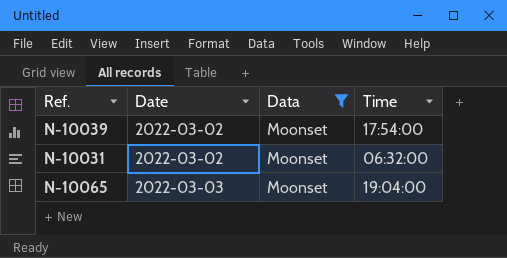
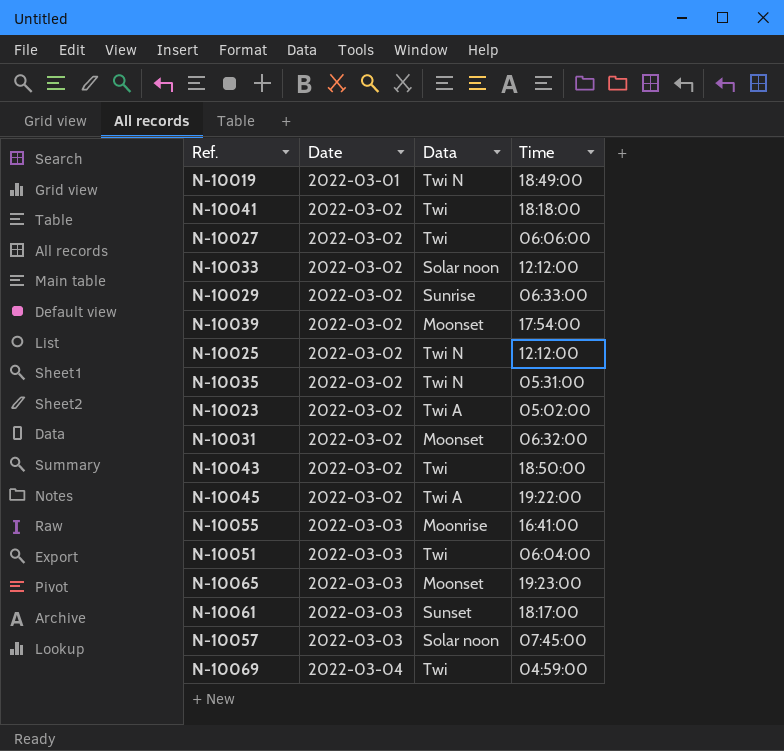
filter: Data = Moonset -> none
N-10065 | Time: 19:04:00 -> 19:23:00

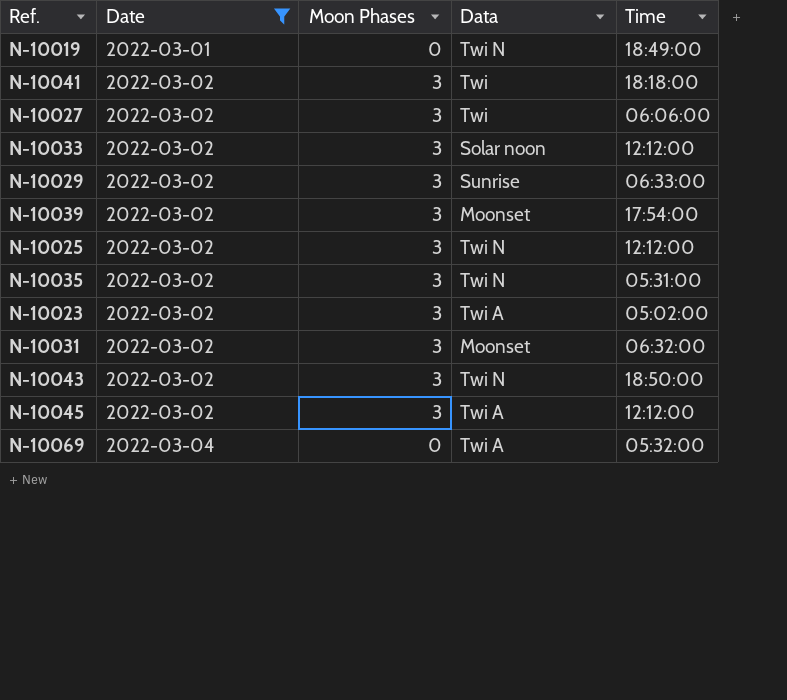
filter: none -> Date != 2022-03-03
column Moon Phases | position: none -> 3
N-10043 | Data: Twi -> Twi N
N-10045 | Time: 19:22:00 -> 12:12:00
N-10069 | Data: Twi -> Twi A
N-10069 | Time: 04:59:00 -> 05:32:00

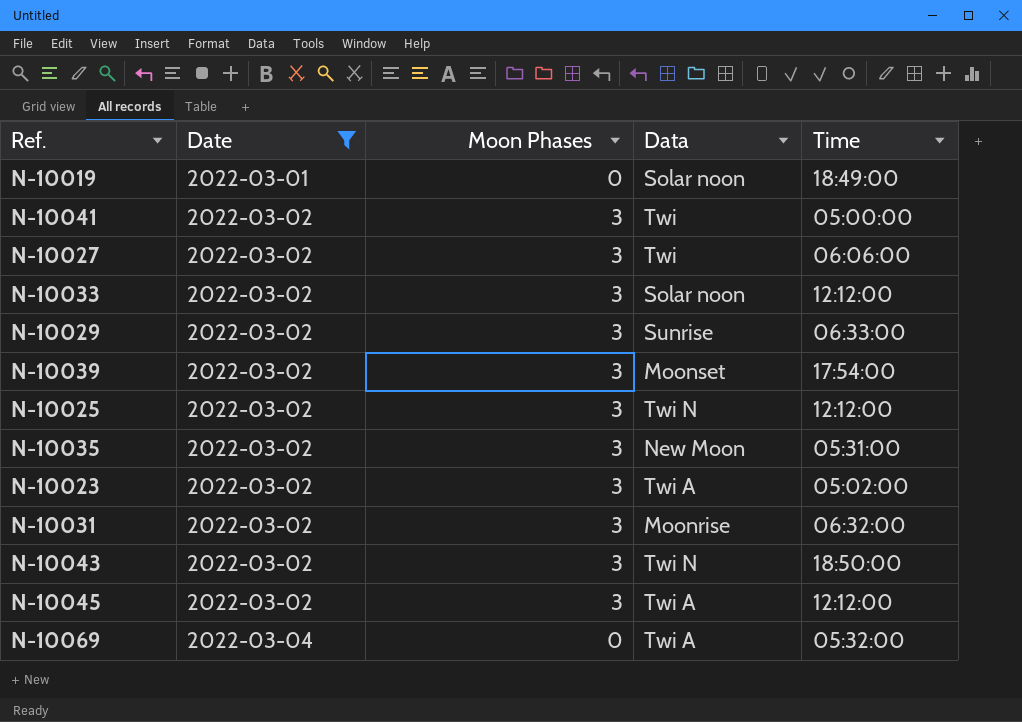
N-10019 | Data: Twi N -> Solar noon
N-10041 | Time: 18:18:00 -> 05:00:00
N-10035 | Data: Twi N -> New Moon
N-10031 | Data: Moonset -> Moonrise

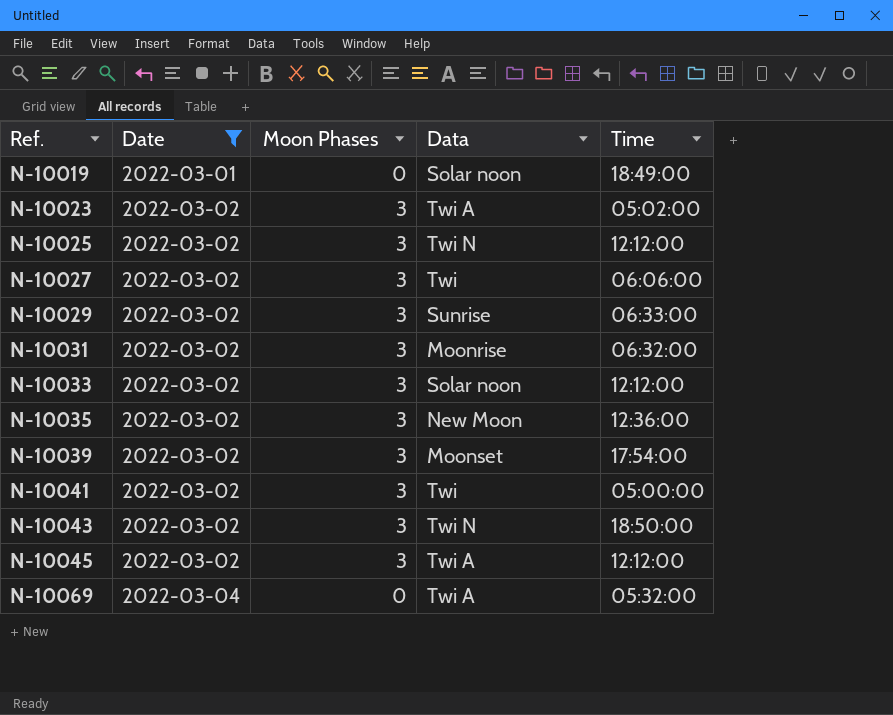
row order: Date ascending -> Ref. ascending
N-10035 | Time: 05:31:00 -> 12:36:00

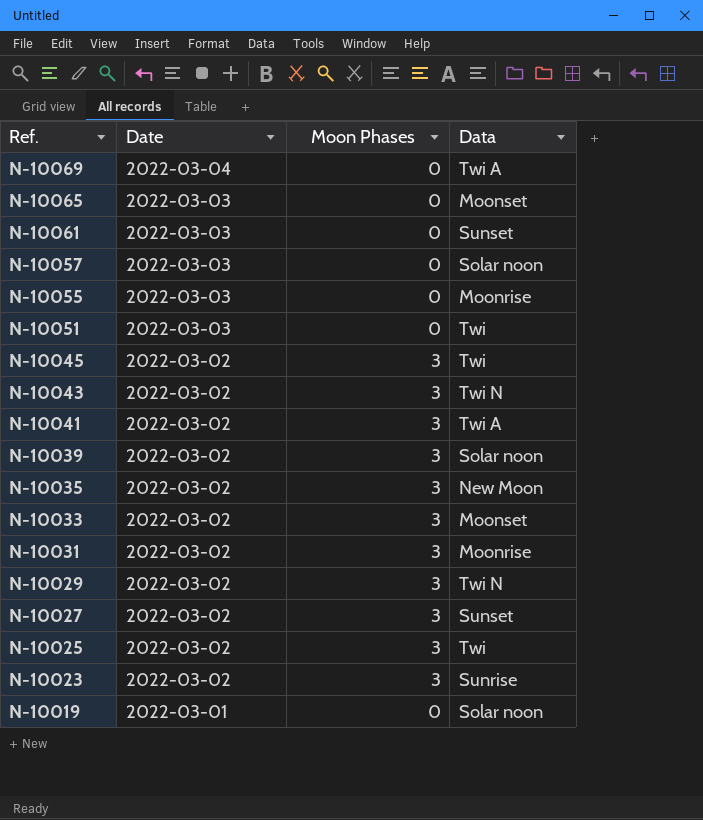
filter: Date != 2022-03-03 -> none
row order: Ref. ascending -> Ref. descending
column Time | position: 5 -> none
N-10045 | Data: Twi A -> Twi
N-10041 | Data: Twi -> Twi A
N-10039 | Data: Moonset -> Solar noon
N-10033 | Data: Solar noon -> Moonset
N-10029 | Data: Sunrise -> Twi N
N-10027 | Data: Twi -> Sunset
N-10025 | Data: Twi N -> Twi
N-10023 | Data: Twi A -> Sunrise

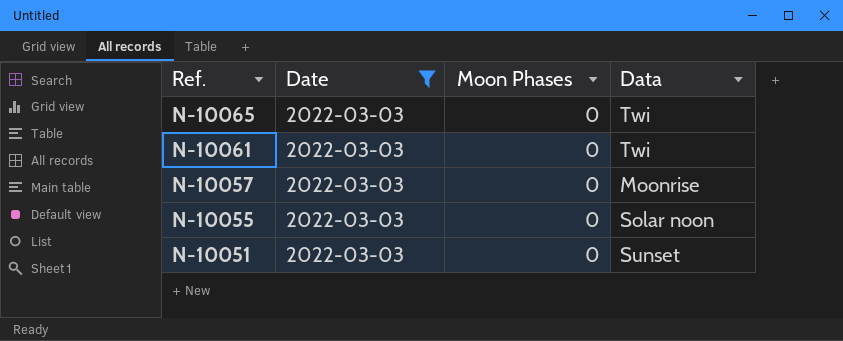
filter: none -> Date = 2022-03-03
N-10065 | Data: Moonset -> Twi
N-10061 | Data: Sunset -> Twi
N-10057 | Data: Solar noon -> Moonrise
N-10055 | Data: Moonrise -> Solar noon
N-10051 | Data: Twi -> Sunset

